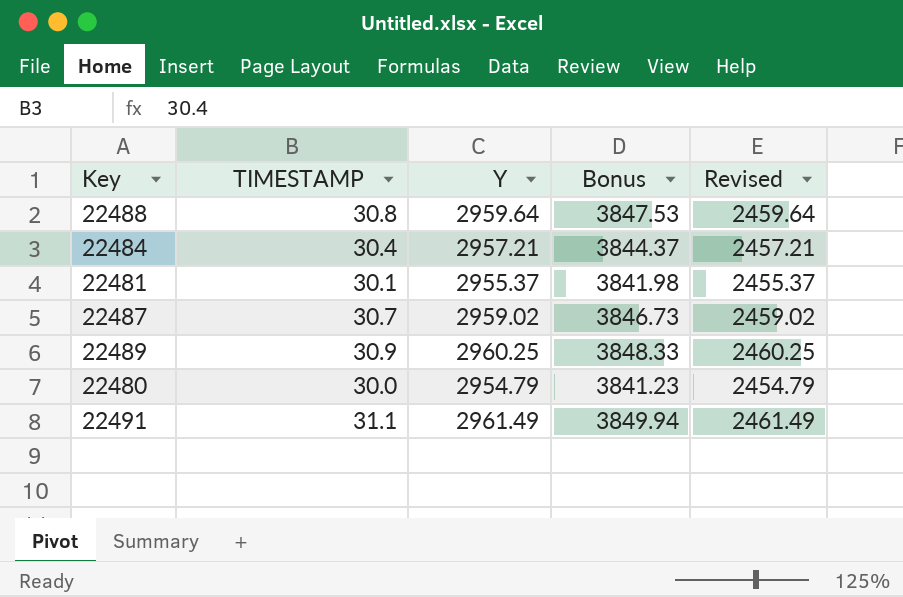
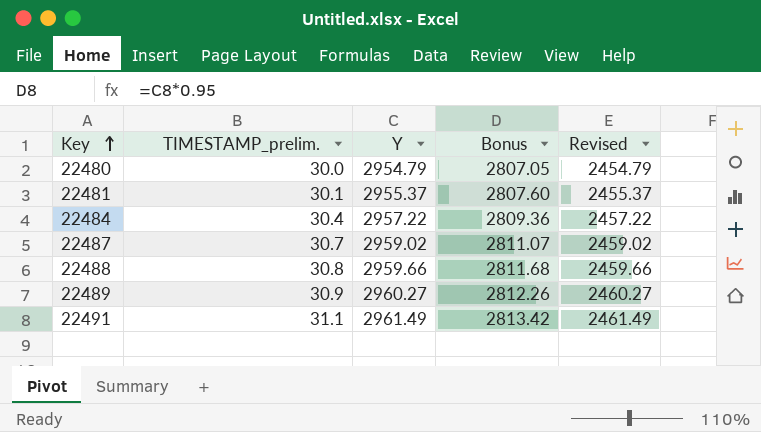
row order: none -> Key ascending
column name: TIMESTAMP -> TIMESTAMP_prelim.
column Bonus | formula: [Y] * 1.3 -> [Y] * 0.95
22484 | Y: 2957.21 -> 2957.22
22484 | Revised: 2457.21 -> 2457.22
22488 | Y: 2959.64 -> 2959.66
22488 | Revised: 2459.64 -> 2459.66
22489 | Y: 2960.25 -> 2960.27
22489 | Revised: 2460.25 -> 2460.27

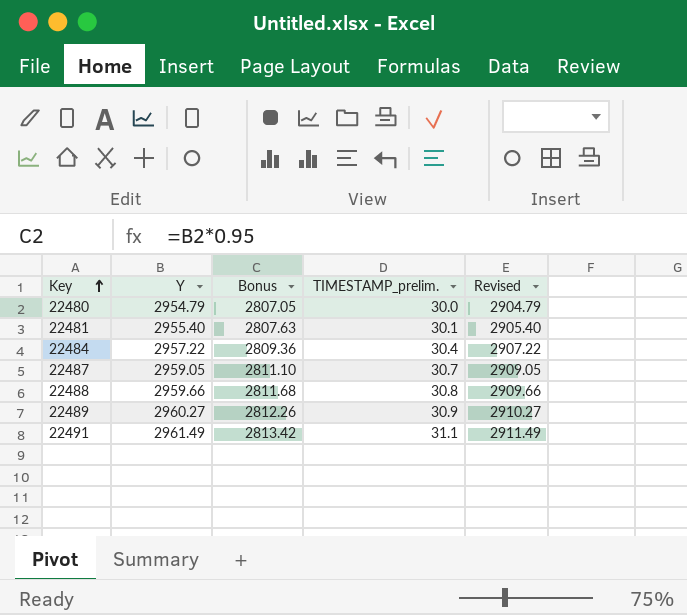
column TIMESTAMP_prelim. | position: 2 -> 4
column Revised | formula: [Y] - 500 -> [Y] - 50
22481 | Y: 2955.37 -> 2955.40
22481 | Bonus: 2807.60 -> 2807.63
22487 | Y: 2959.02 -> 2959.05
22487 | Bonus: 2811.07 -> 2811.10

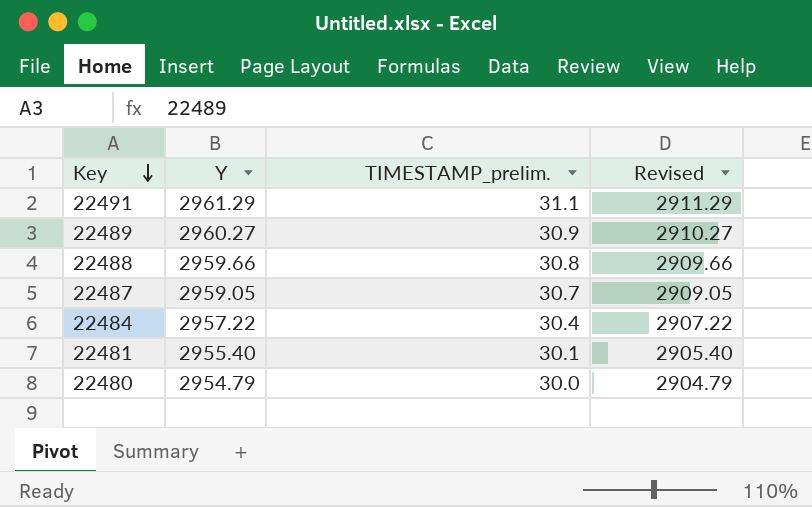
row order: Key ascending -> Key descending
column Bonus | formula: [Y] * 0.95 -> none
22491 | Y: 2961.49 -> 2961.29
22491 | Revised: 2911.49 -> 2911.29

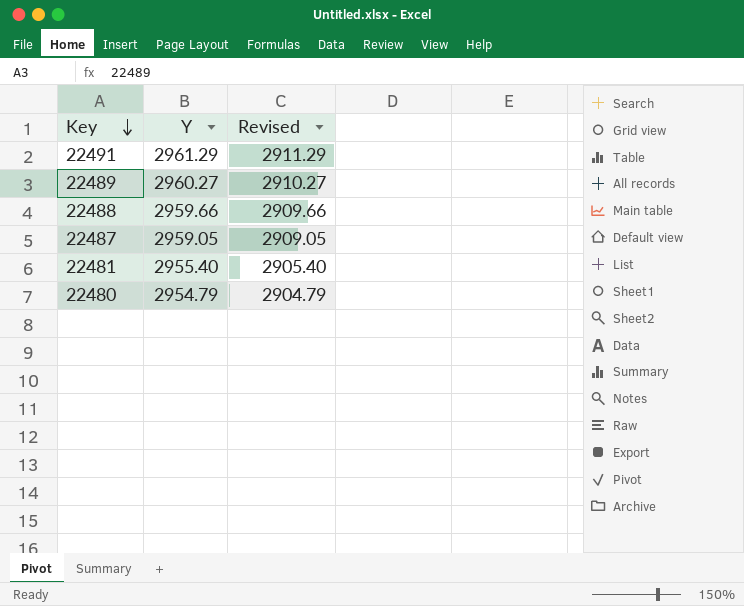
column TIMESTAMP_prelim. | position: 3 -> none
row 22484: 2957.22 | 30.4 | 2907.22 -> none

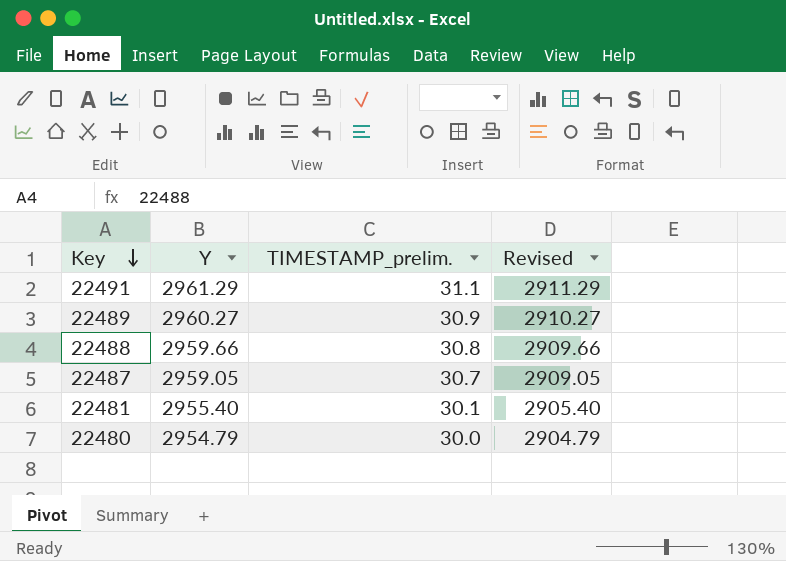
column TIMESTAMP_prelim. | position: none -> 3

